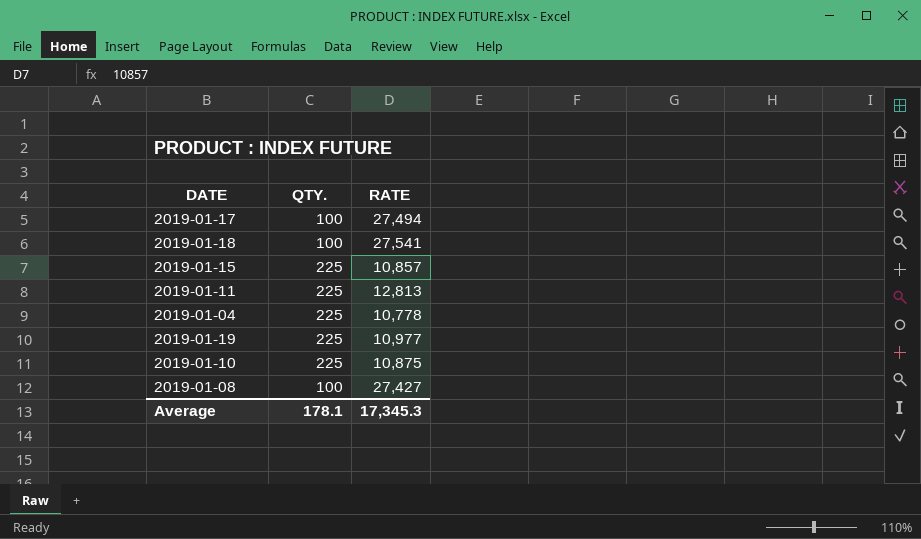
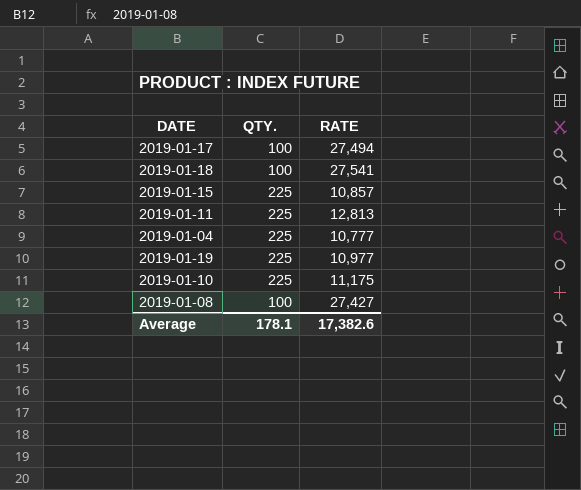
2019-01-04 | RATE: 10,778 -> 10,777
2019-01-10 | RATE: 10,875 -> 11,175
Average | RATE: 17,345.3 -> 17,382.6

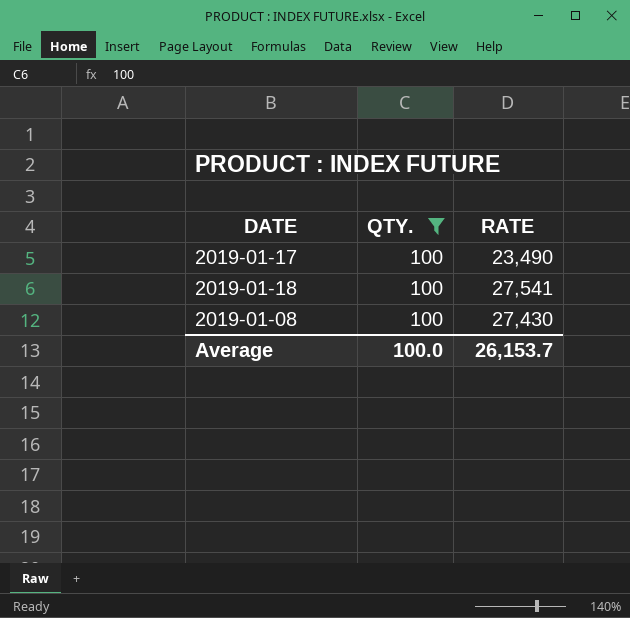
filter: none -> QTY. = 100
2019-01-17 | RATE: 27,494 -> 23,490
2019-01-08 | RATE: 27,427 -> 27,430
Average | QTY.: 178.1 -> 100.0
Average | RATE: 17,382.6 -> 26,153.7

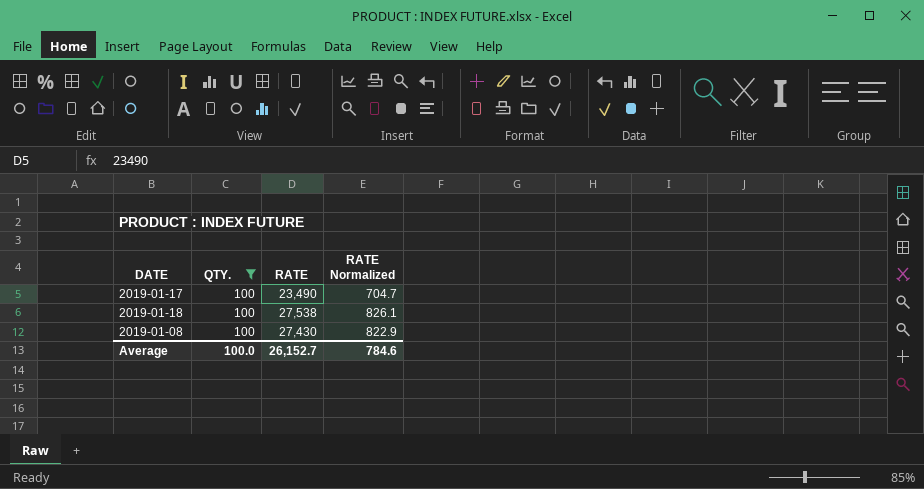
column RATE Normalized | formula: none -> [RATE] * 0.03
2019-01-18 | RATE: 27,541 -> 27,538
Average | RATE: 26,153.7 -> 26,152.7

